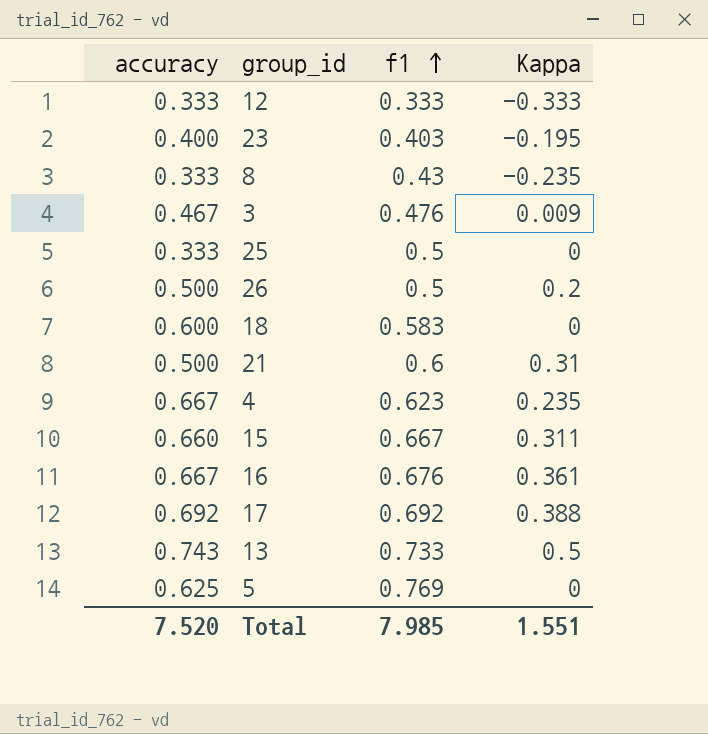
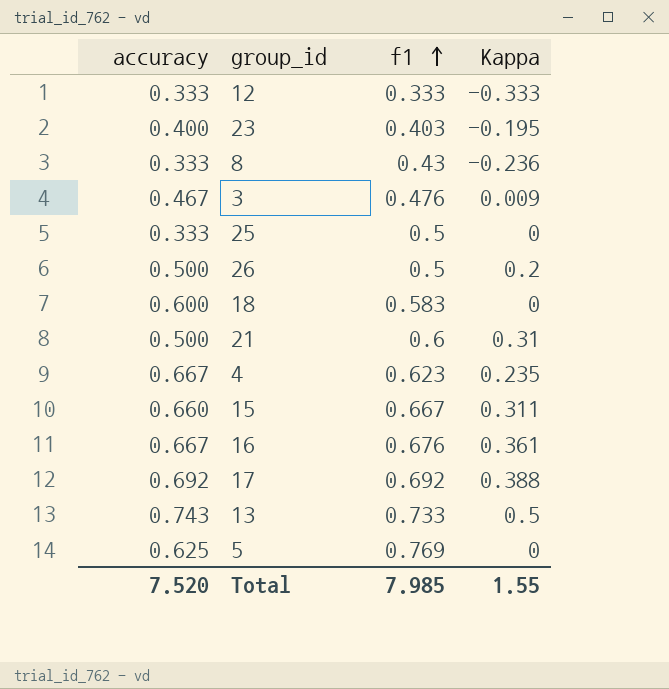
8 | Kappa: -0.235 -> -0.236
Total | Kappa: 1.551 -> 1.55

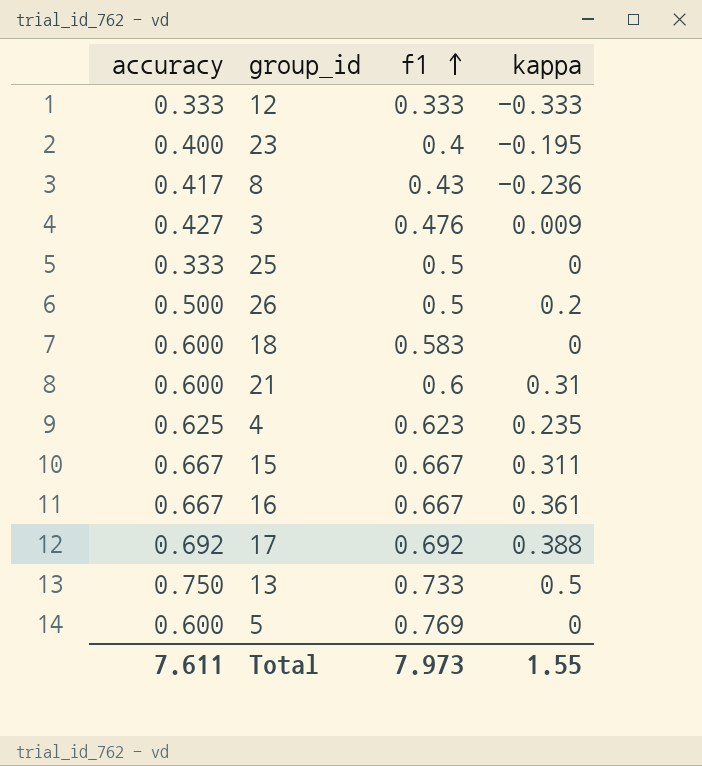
column name: Kappa -> kappa
23 | f1: 0.403 -> 0.4
8 | accuracy: 0.333 -> 0.417
3 | accuracy: 0.467 -> 0.427
21 | accuracy: 0.500 -> 0.600
4 | accuracy: 0.667 -> 0.625
15 | accuracy: 0.660 -> 0.667
16 | f1: 0.676 -> 0.667
13 | accuracy: 0.743 -> 0.750
5 | accuracy: 0.625 -> 0.600
Total | accuracy: 7.520 -> 7.611
Total | f1: 7.985 -> 7.973

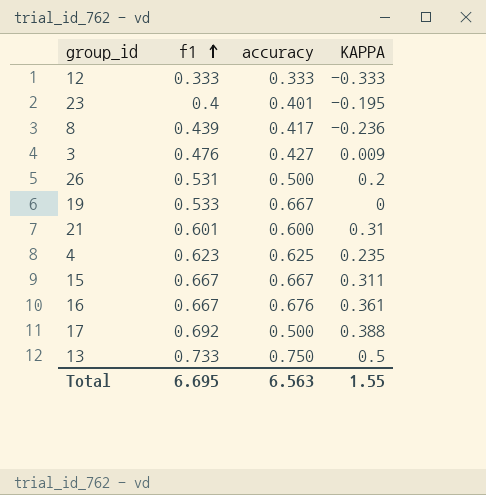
column accuracy | position: 1 -> 3
column name: kappa -> KAPPA
row 25: 0.333 | 0.5 | 0 -> none
row 18: 0.600 | 0.583 | 0 -> none
row 5: 0.600 | 0.769 | 0 -> none
23 | accuracy: 0.400 -> 0.401
8 | f1: 0.43 -> 0.439
26 | f1: 0.5 -> 0.531
row 19: none -> 0.533 | 0.667 | 0
21 | f1: 0.6 -> 0.601
16 | accuracy: 0.667 -> 0.676
17 | accuracy: 0.692 -> 0.500
Total | f1: 7.973 -> 6.695
Total | accuracy: 7.611 -> 6.563

